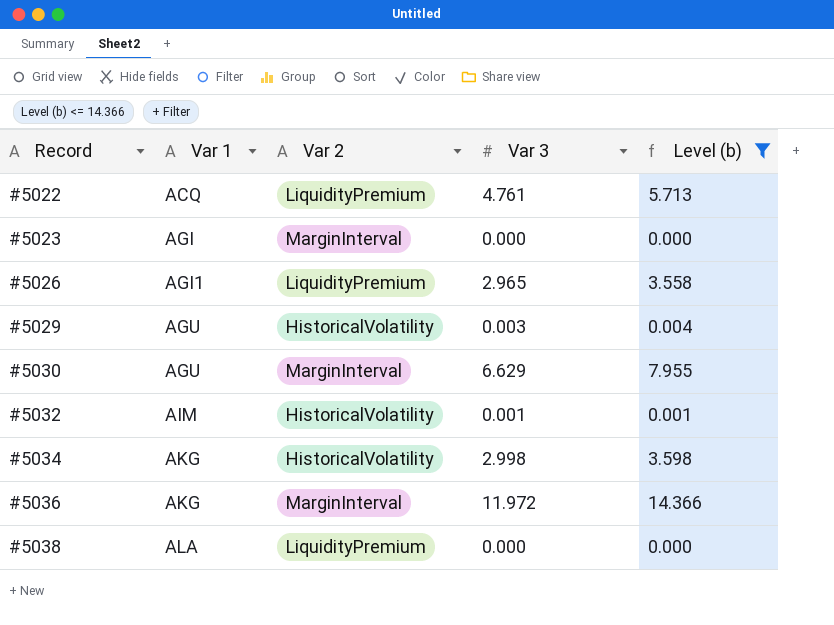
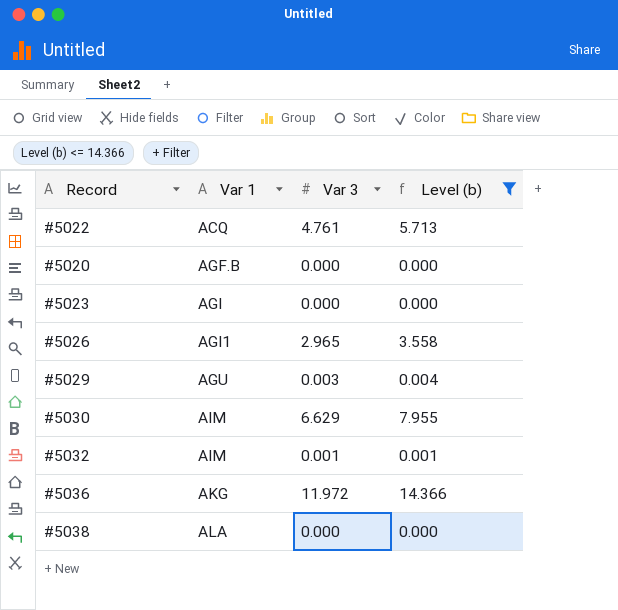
column Var 2 | position: 3 -> none
row #5034: AKG | HistoricalVolatility | 2.998 | 3.598 -> none
row #5020: none -> AGF.B | 0.000 | 0.000
#5030 | Var 1: AGU -> AIM

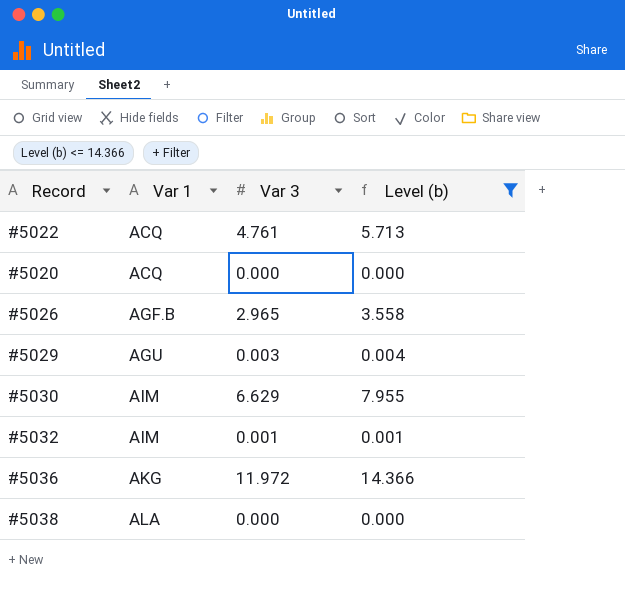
row #5023: AGI | 0.000 | 0.000 -> none
#5020 | Var 1: AGF.B -> ACQ
#5026 | Var 1: AGI1 -> AGF.B

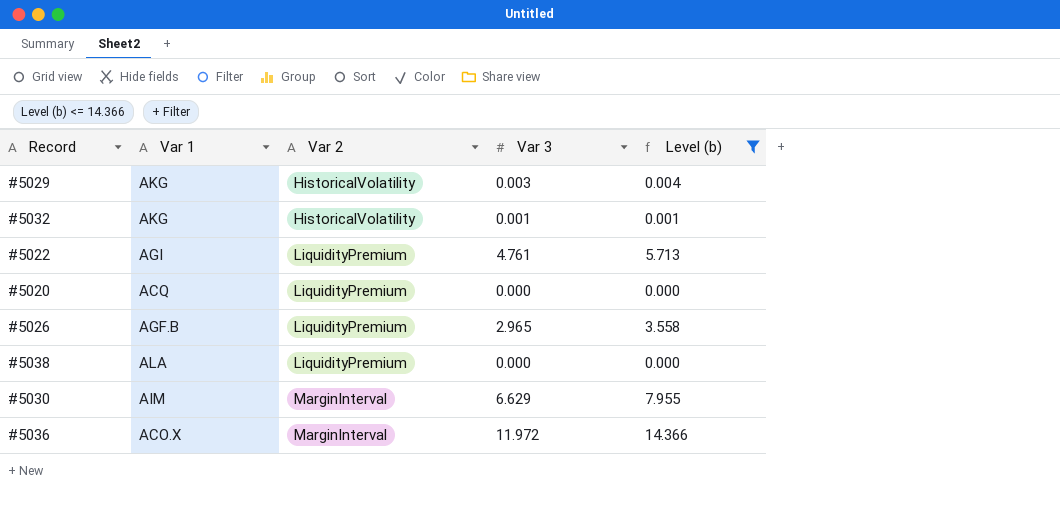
row order: Var 1 ascending -> Var 2 ascending
column Var 2 | position: none -> 3
#5029 | Var 1: AGU -> AKG
#5032 | Var 1: AIM -> AKG
#5022 | Var 1: ACQ -> AGI
#5036 | Var 1: AKG -> ACO.X

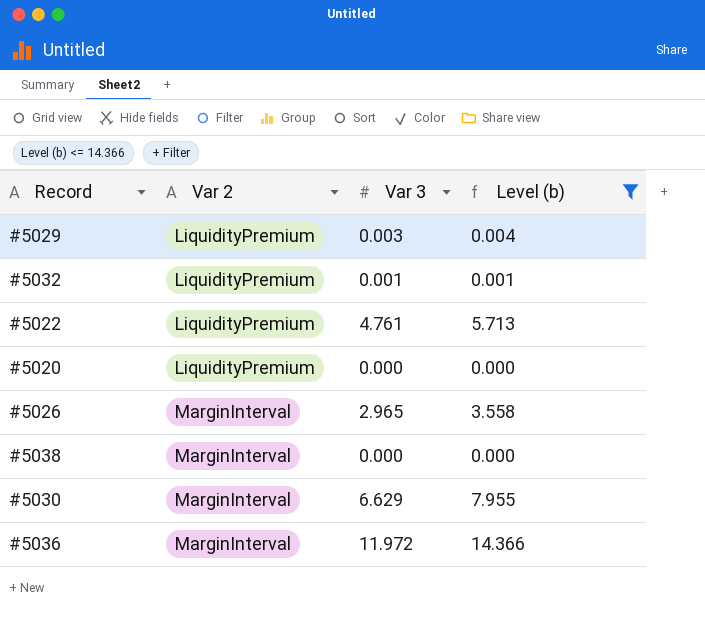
column Var 1 | position: 2 -> none
#5029 | Var 2: HistoricalVolatility -> LiquidityPremium
#5032 | Var 2: HistoricalVolatility -> LiquidityPremium
#5026 | Var 2: LiquidityPremium -> MarginInterval
#5038 | Var 2: LiquidityPremium -> MarginInterval

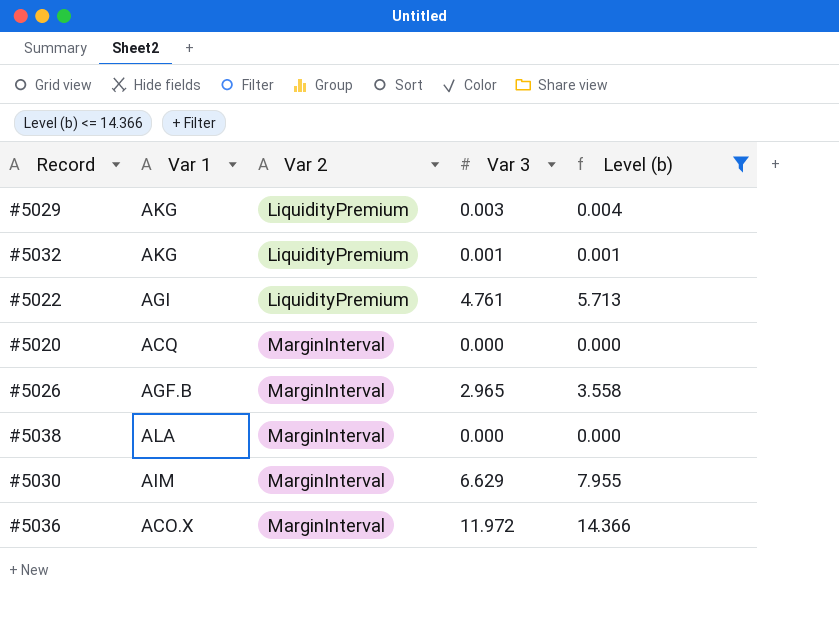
column Var 1 | position: none -> 2
#5020 | Var 2: LiquidityPremium -> MarginInterval

